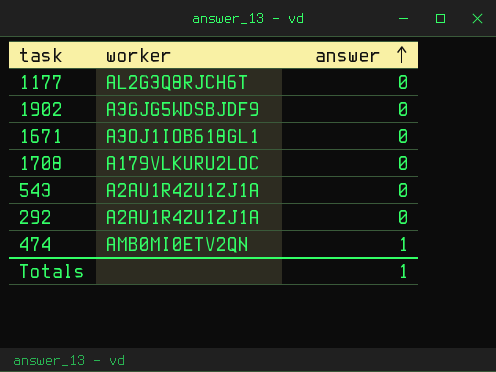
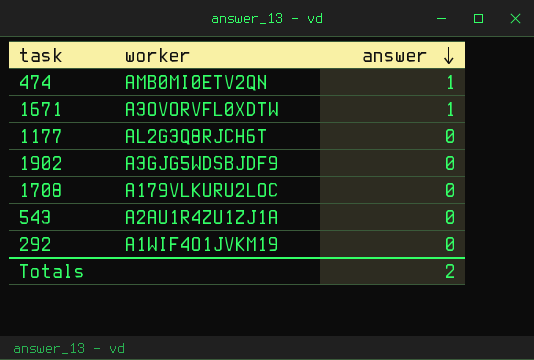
row order: answer ascending -> answer descending
1671 | worker: A3OJ1IOB618GL1 -> A3OVORVFL0XDTW
1671 | answer: 0 -> 1
292 | worker: A2AU1R4ZU1ZJ1A -> A1WIF4O1JVKM19
Totals | answer: 1 -> 2

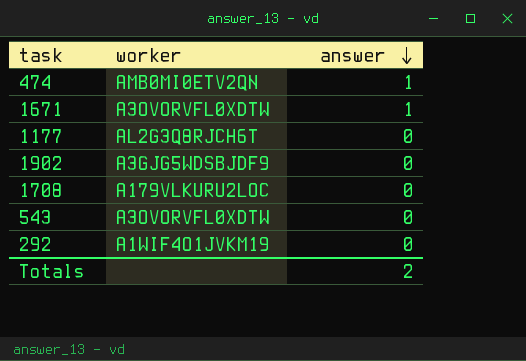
543 | worker: A2AU1R4ZU1ZJ1A -> A3OVORVFL0XDTW

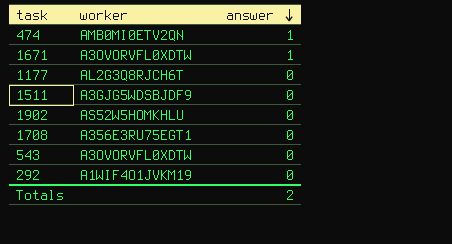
row 1511: none -> A3GJG5WDSBJDF9 | 0
1902 | worker: A3GJG5WDSBJDF9 -> AS52W5HOMKHLU
1708 | worker: A179VLKURU2LOC -> A356E3RU75EGT1

